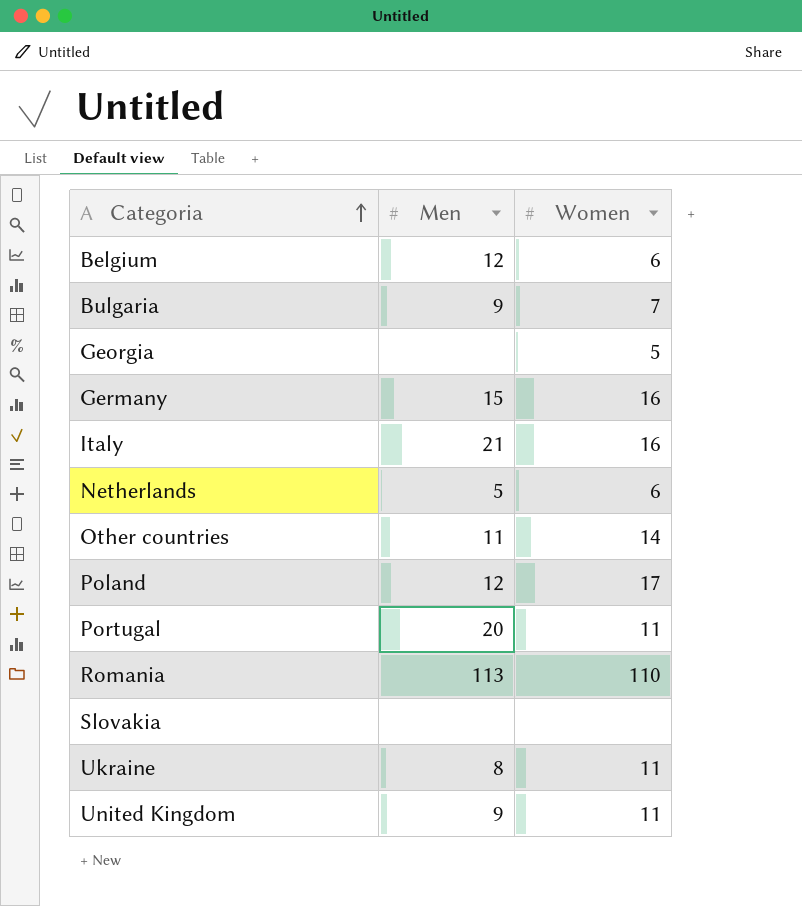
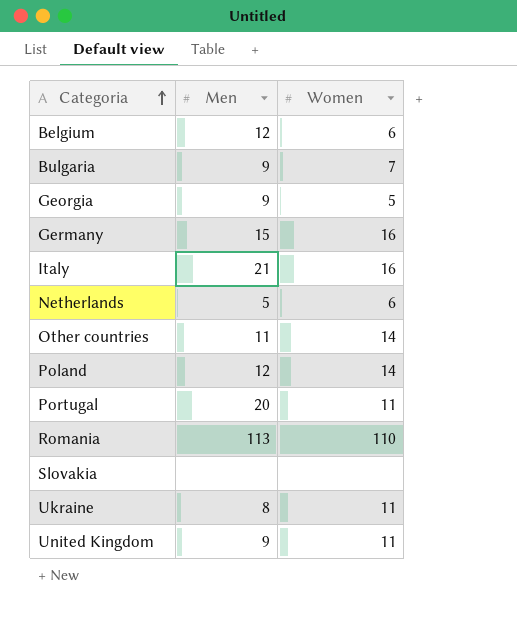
Georgia | Men: none -> 9
Poland | Women: 17 -> 14

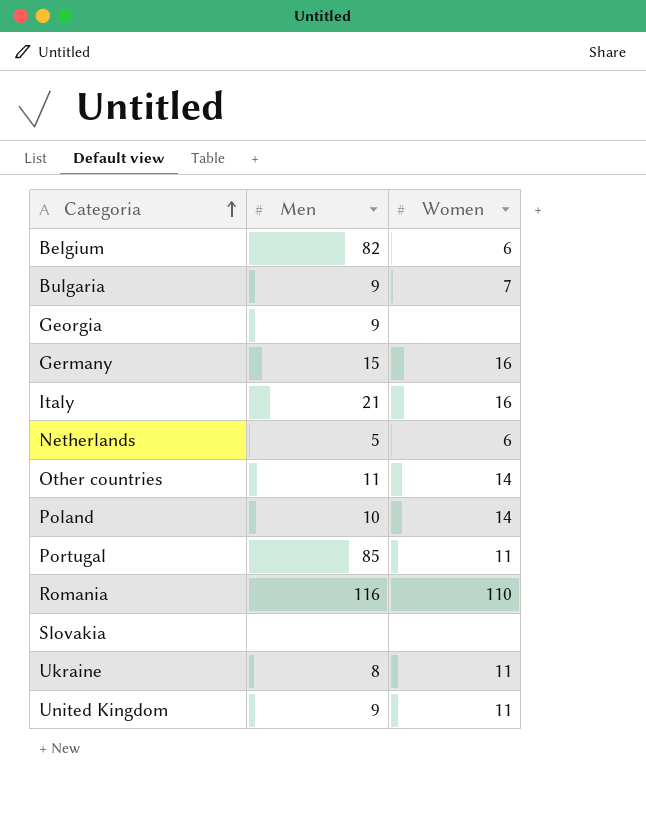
Belgium | Men: 12 -> 82
Georgia | Women: 5 -> none
Poland | Men: 12 -> 10
Portugal | Men: 20 -> 85
Romania | Men: 113 -> 116

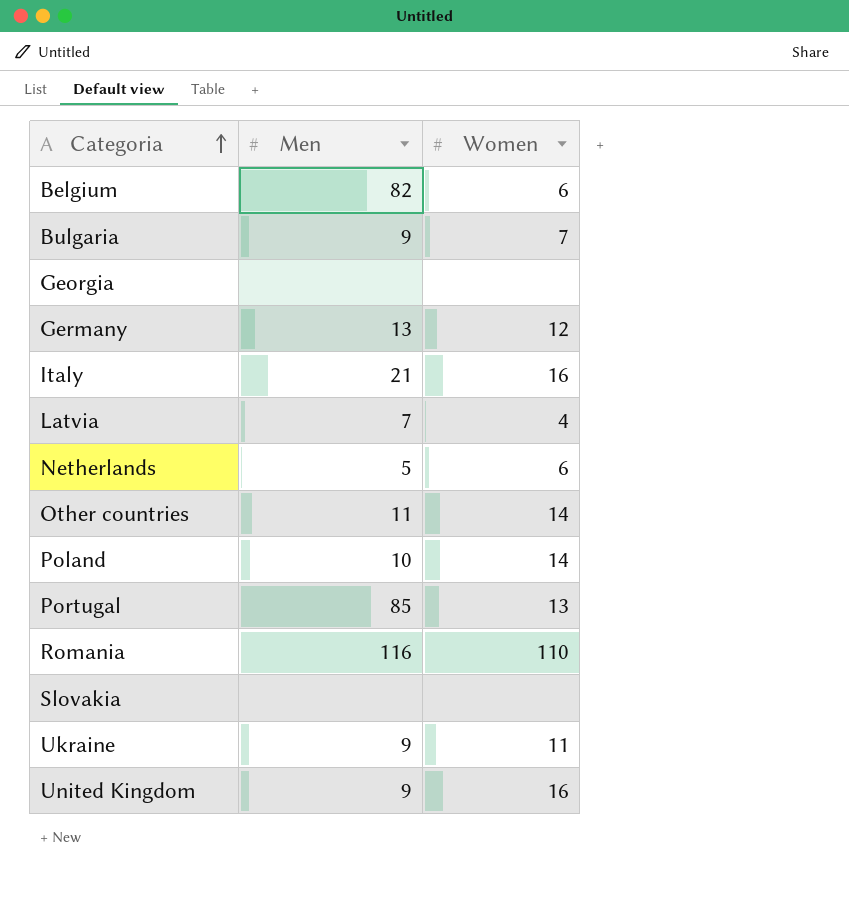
Georgia | Men: 9 -> none
Germany | Men: 15 -> 13
Germany | Women: 16 -> 12
row Latvia: none -> 7 | 4
Portugal | Women: 11 -> 13
Ukraine | Men: 8 -> 9
United Kingdom | Women: 11 -> 16

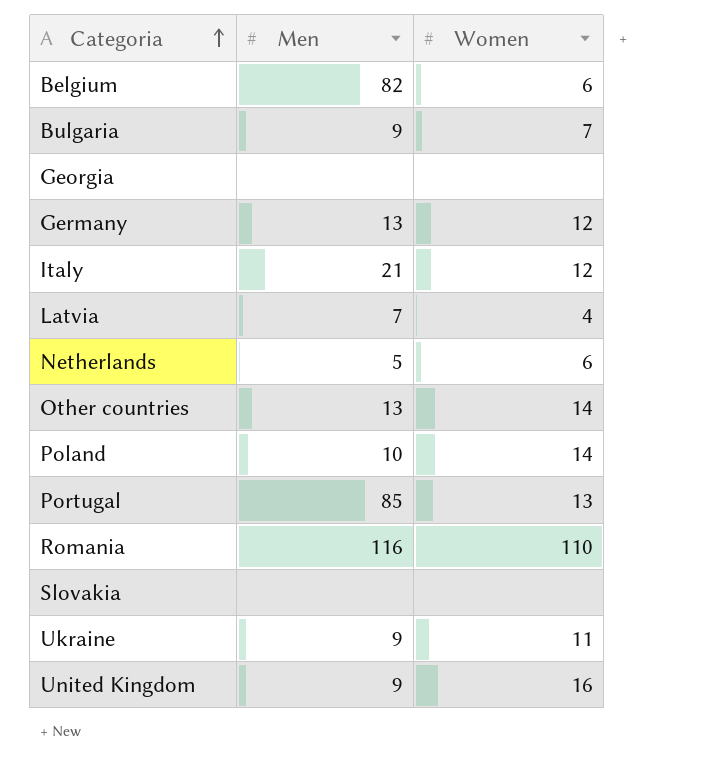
Italy | Women: 16 -> 12
Other countries | Men: 11 -> 13

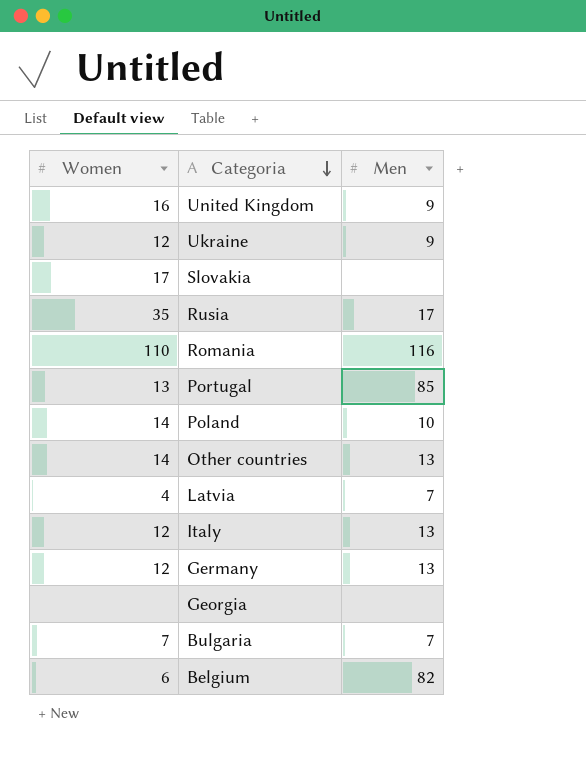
row order: Categoria ascending -> Categoria descending
column Women | position: 3 -> 1
row Netherlands: 5 | 6 -> none
Ukraine | Women: 11 -> 12
Slovakia | Women: none -> 17
row Rusia: none -> 35 | 17
Italy | Men: 21 -> 13
Bulgaria | Men: 9 -> 7

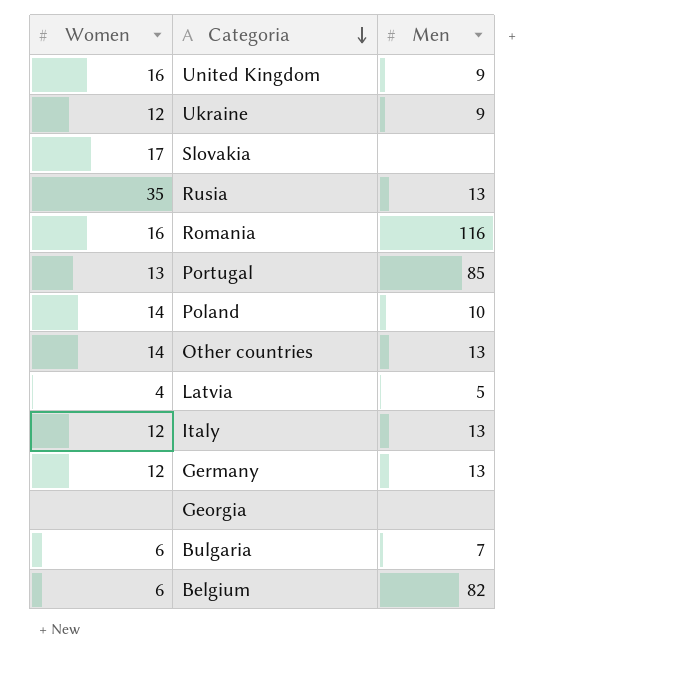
Rusia | Men: 17 -> 13
Romania | Women: 110 -> 16
Latvia | Men: 7 -> 5
Bulgaria | Women: 7 -> 6

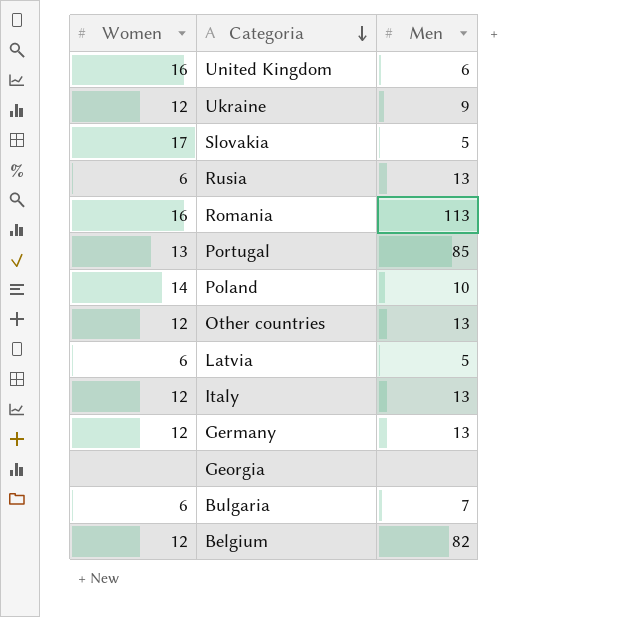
United Kingdom | Men: 9 -> 6
Slovakia | Men: none -> 5
Rusia | Women: 35 -> 6
Romania | Men: 116 -> 113
Other countries | Women: 14 -> 12
Latvia | Women: 4 -> 6
Belgium | Women: 6 -> 12

